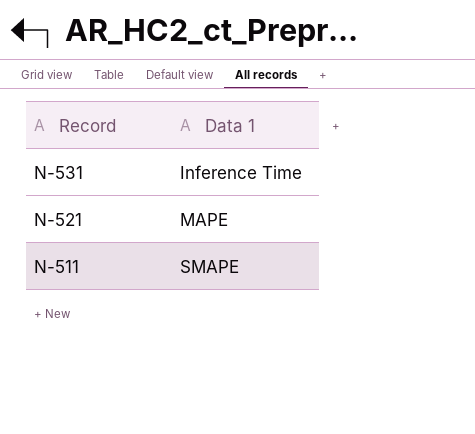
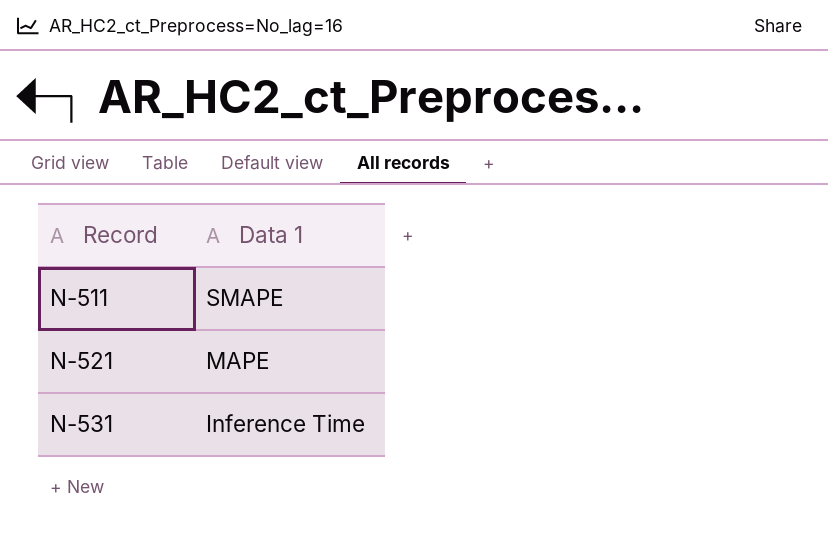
row order: Record descending -> Record ascending

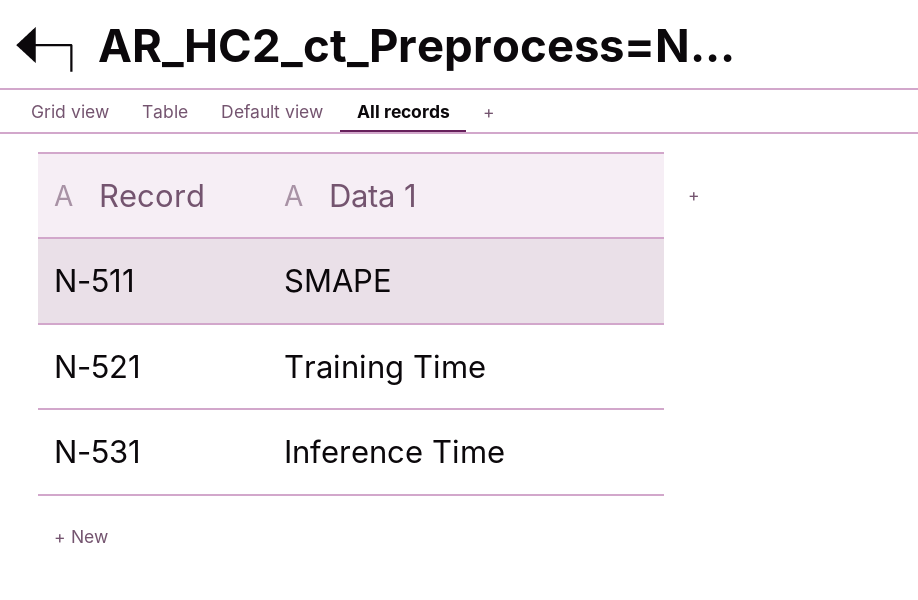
N-521 | Data 1: MAPE -> Training Time

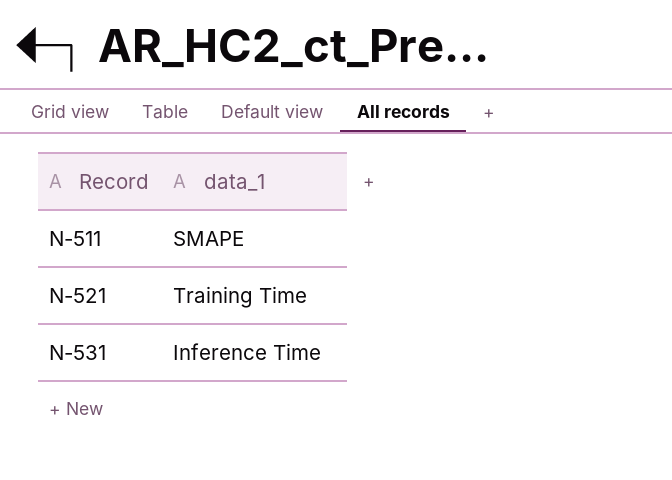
column name: Data 1 -> data_1

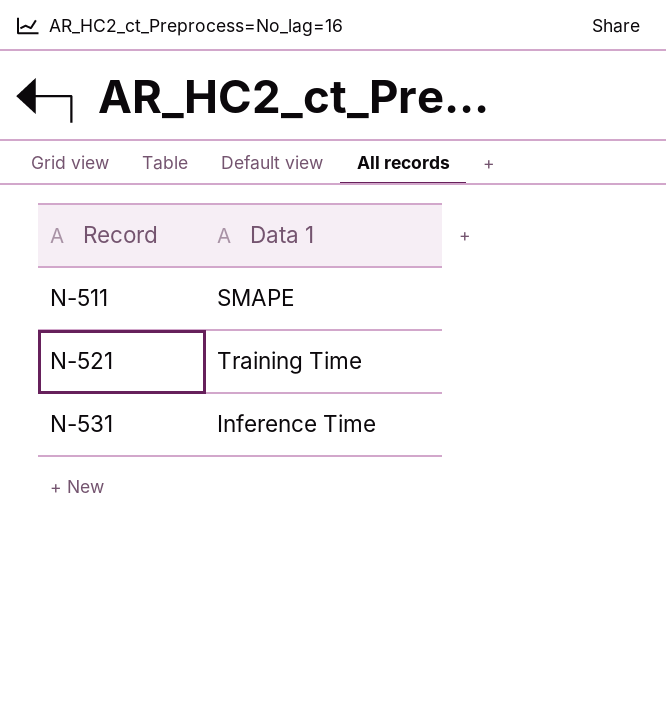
column name: data_1 -> Data 1

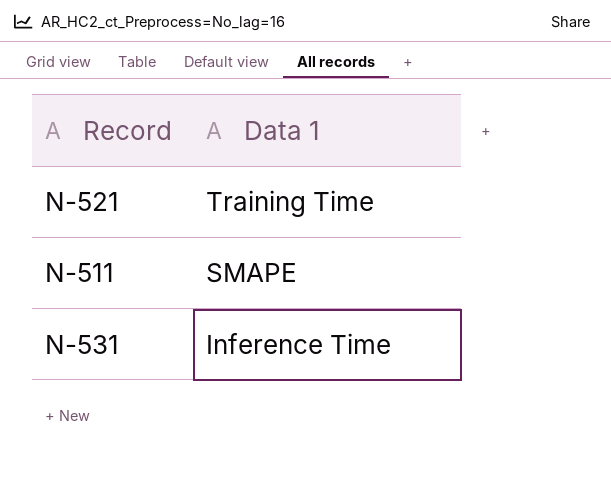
row order: Record ascending -> Data 1 descending

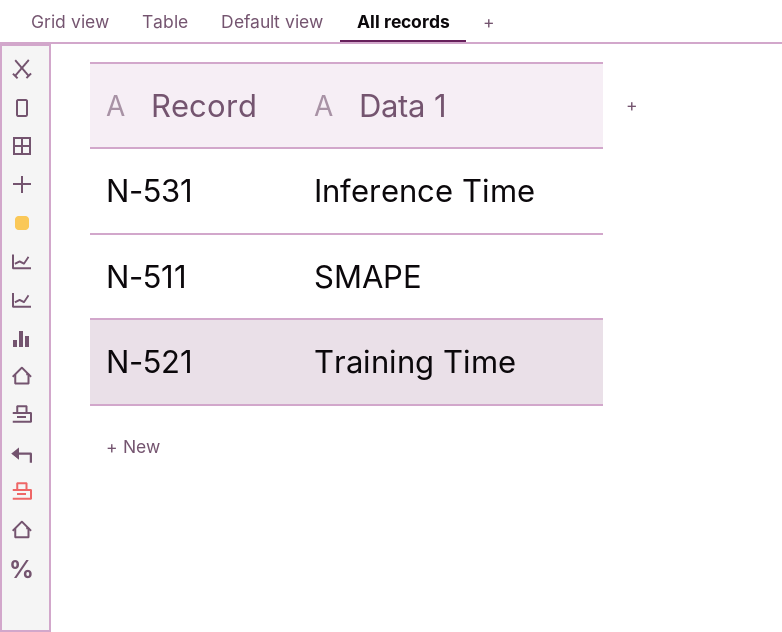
row order: Data 1 descending -> Data 1 ascending

